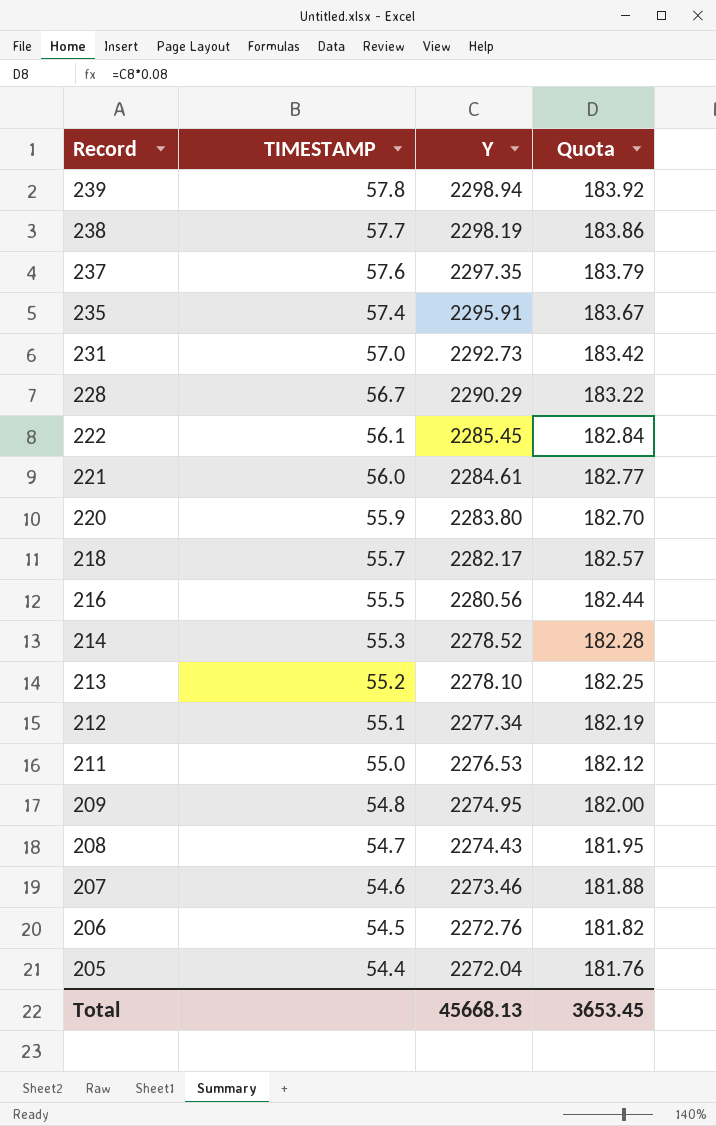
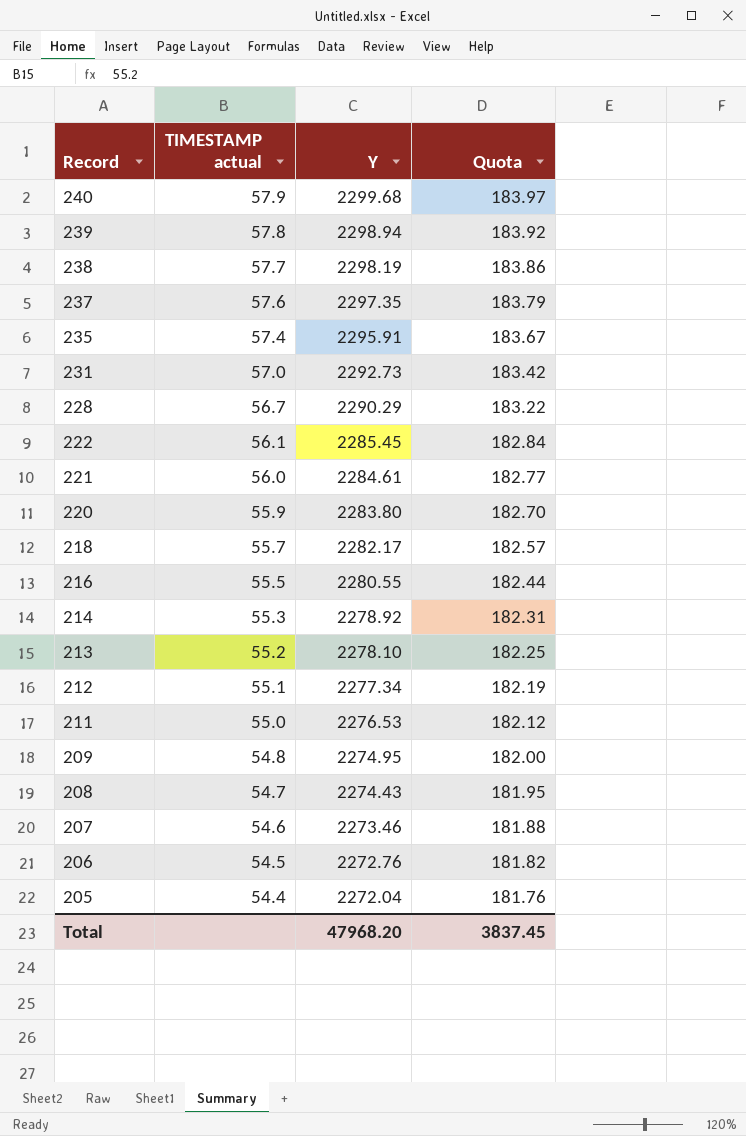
column name: TIMESTAMP -> TIMESTAMP actual
row 240: none -> 57.9 | 2299.68 | 183.97
216 | Y: 2280.56 -> 2280.55
214 | Y: 2278.52 -> 2278.92
214 | Quota: 182.28 -> 182.31
Total | Y: 45668.13 -> 47968.20
Total | Quota: 3653.45 -> 3837.45

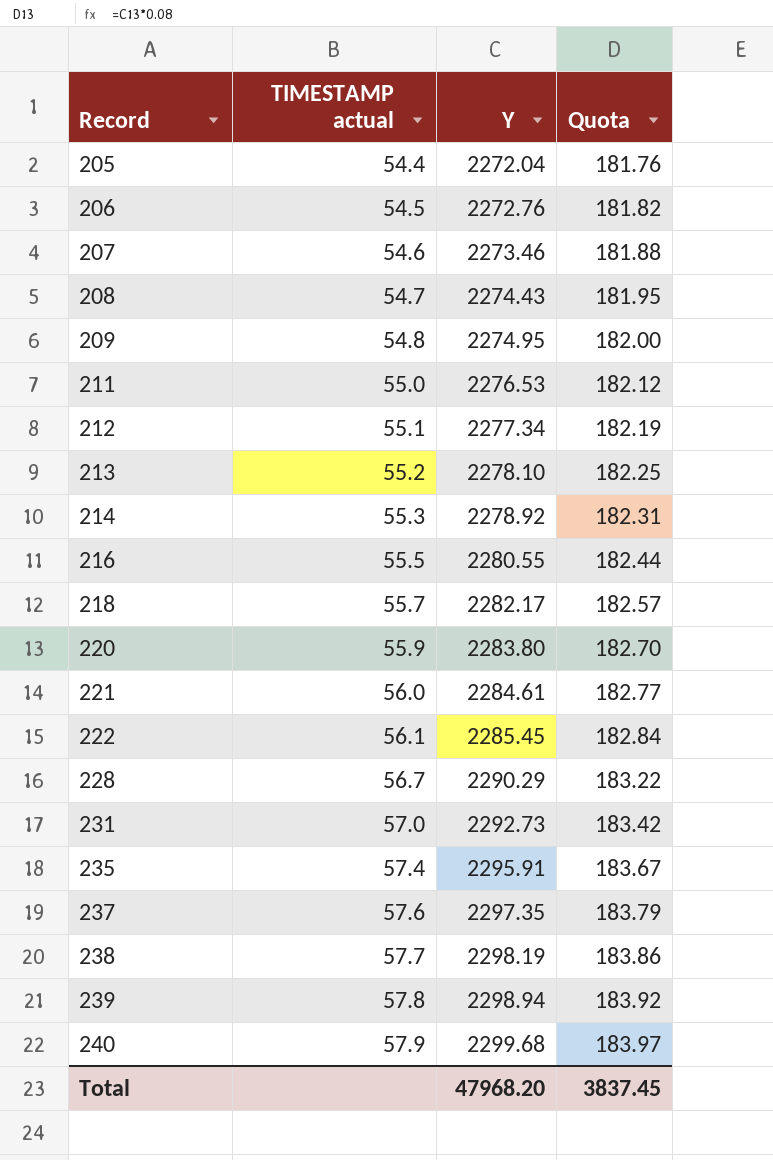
row order: Record descending -> Record ascending

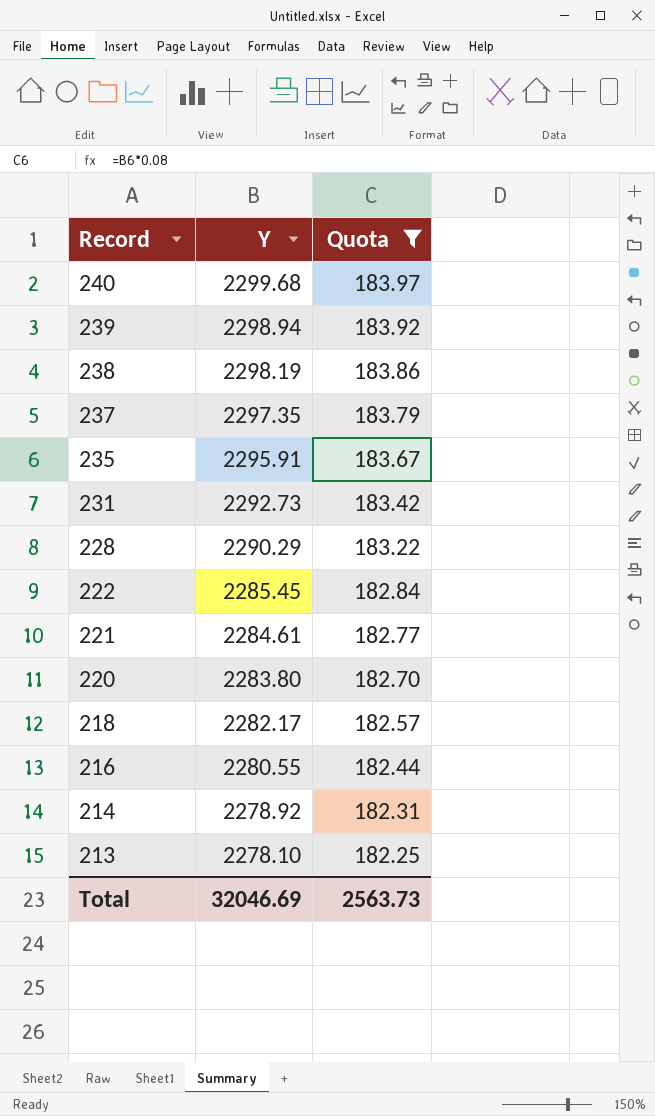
filter: none -> Quota >= 182.25
row order: Record ascending -> Record descending
column TIMESTAMP actual | position: 2 -> none
Total | Y: 47968.20 -> 32046.69
Total | Quota: 3837.45 -> 2563.73

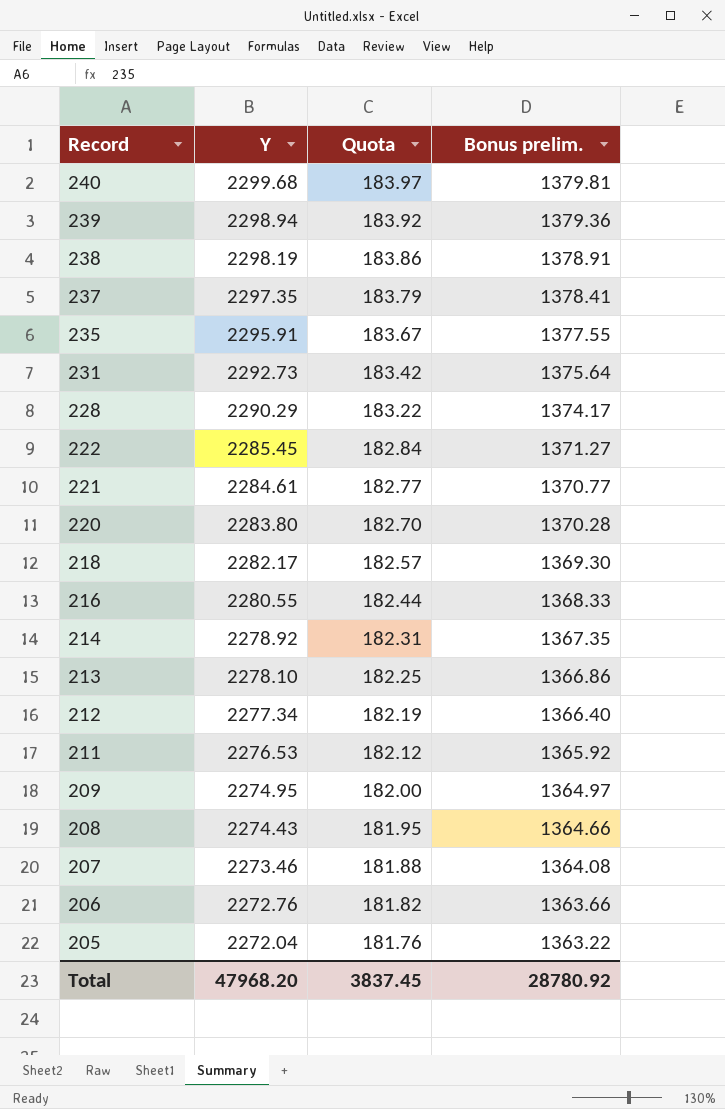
filter: Quota >= 182.25 -> none
column Bonus prelim. | formula: none -> [Y] * 0.6
Total | Y: 32046.69 -> 47968.20
Total | Quota: 2563.73 -> 3837.45

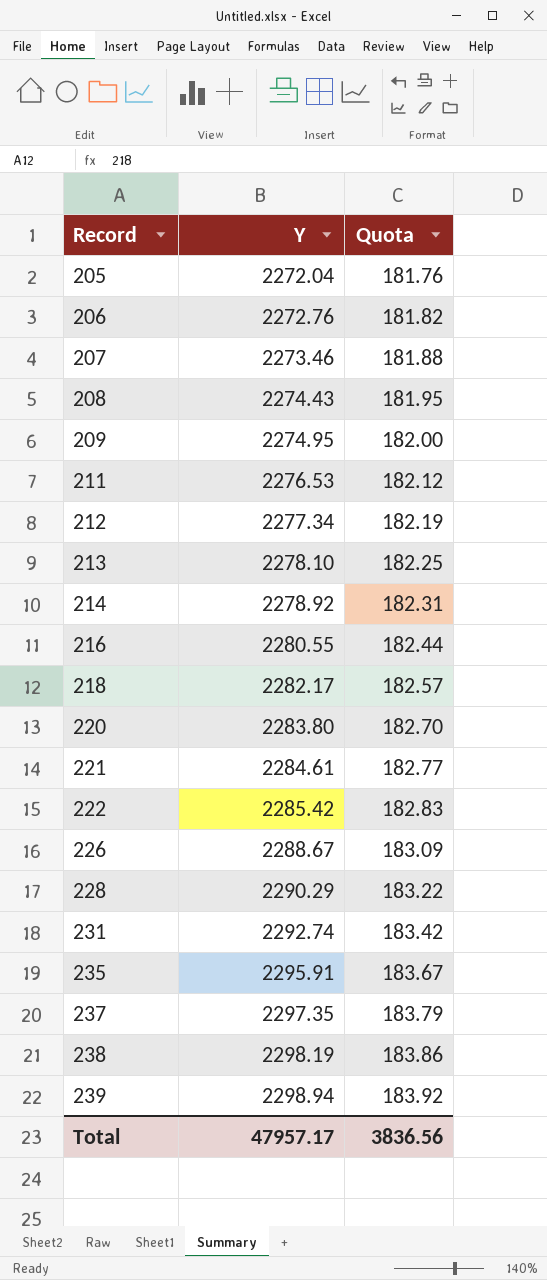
row order: Record descending -> Record ascending
column Bonus prelim. | formula: [Y] * 0.6 -> none
row 240: 2299.68 | 183.97 | 1379.81 -> none
222 | Y: 2285.45 -> 2285.42
222 | Quota: 182.84 -> 182.83
row 226: none -> 2288.67 | 183.09
231 | Y: 2292.73 -> 2292.74
Total | Y: 47968.20 -> 47957.17
Total | Quota: 3837.45 -> 3836.56

